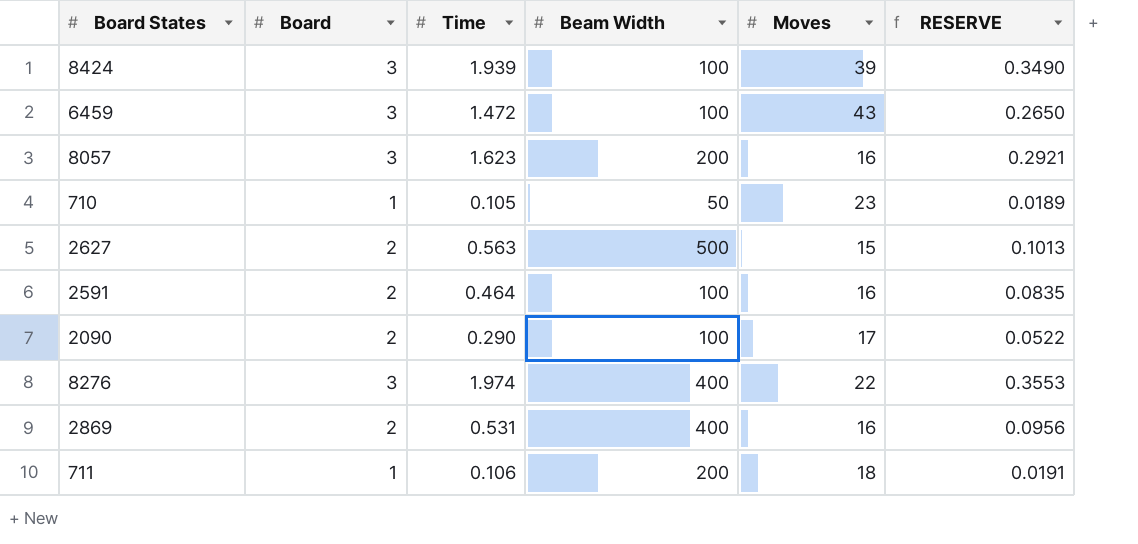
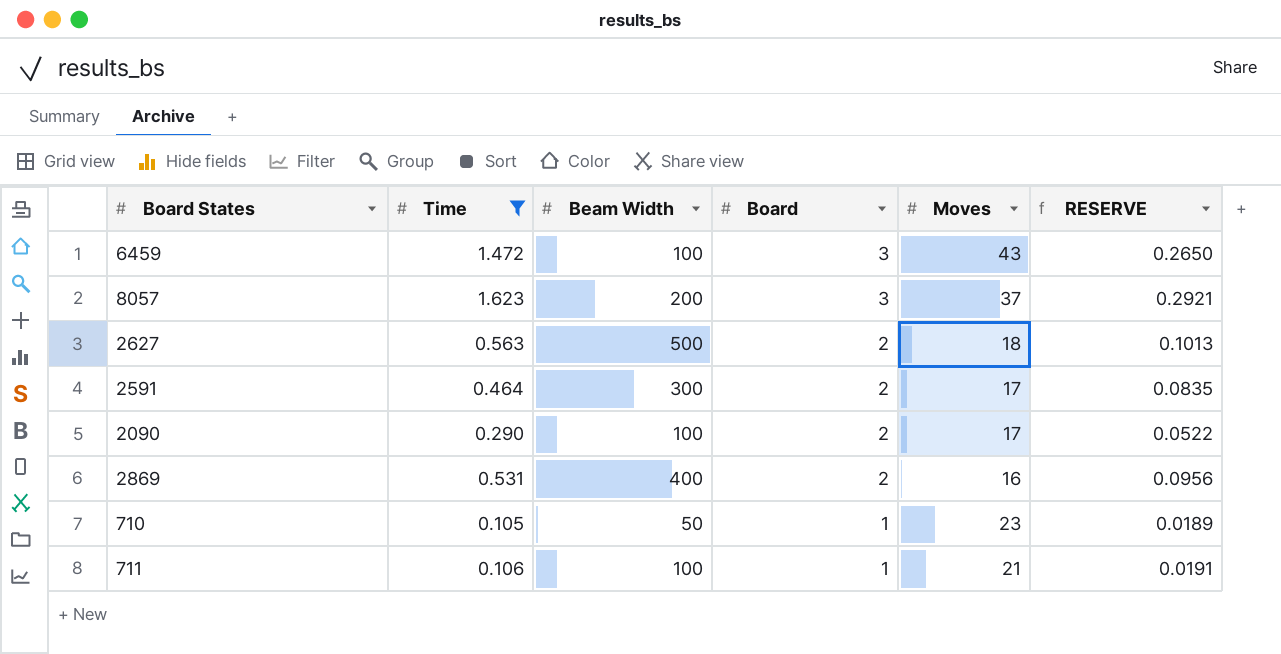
filter: none -> Time <= 1.623
row order: none -> Board descending
column Board | position: 2 -> 4
8057 | Moves: 16 -> 37
2627 | Moves: 15 -> 18
2591 | Beam Width: 100 -> 300
2591 | Moves: 16 -> 17
711 | Beam Width: 200 -> 100
711 | Moves: 18 -> 21

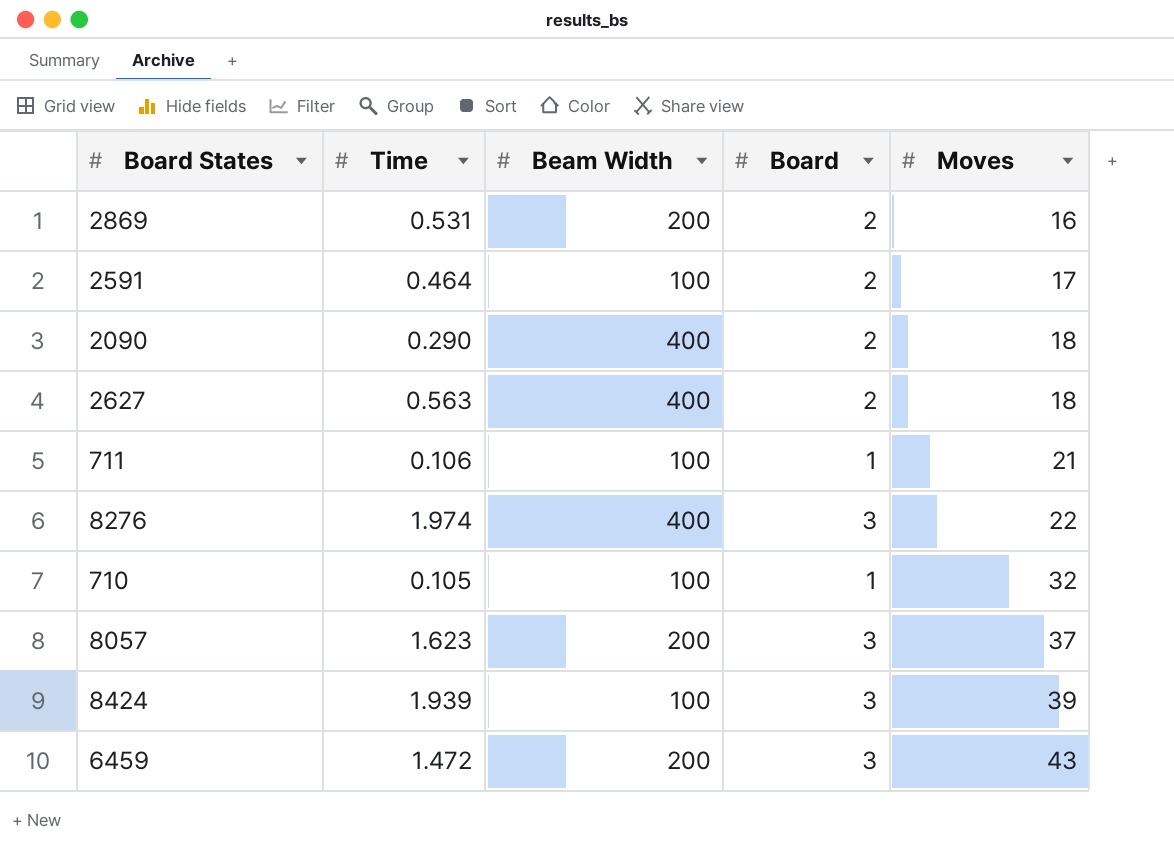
filter: Time <= 1.623 -> none
row order: Board descending -> Moves ascending
column RESERVE | formula: [Time] * 0.18 -> none
2869 | Beam Width: 400 -> 200
2591 | Beam Width: 300 -> 100
2090 | Beam Width: 100 -> 400
2090 | Moves: 17 -> 18
2627 | Beam Width: 500 -> 400
710 | Beam Width: 50 -> 100
710 | Moves: 23 -> 32
6459 | Beam Width: 100 -> 200

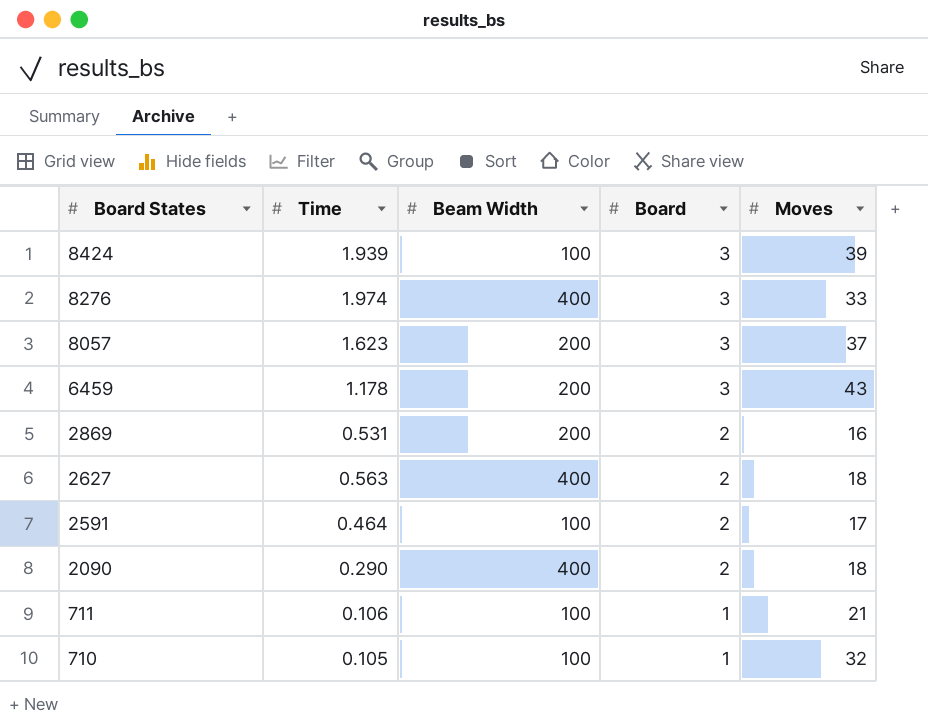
row order: Moves ascending -> Board States descending
8276 | Moves: 22 -> 33
6459 | Time: 1.472 -> 1.178

